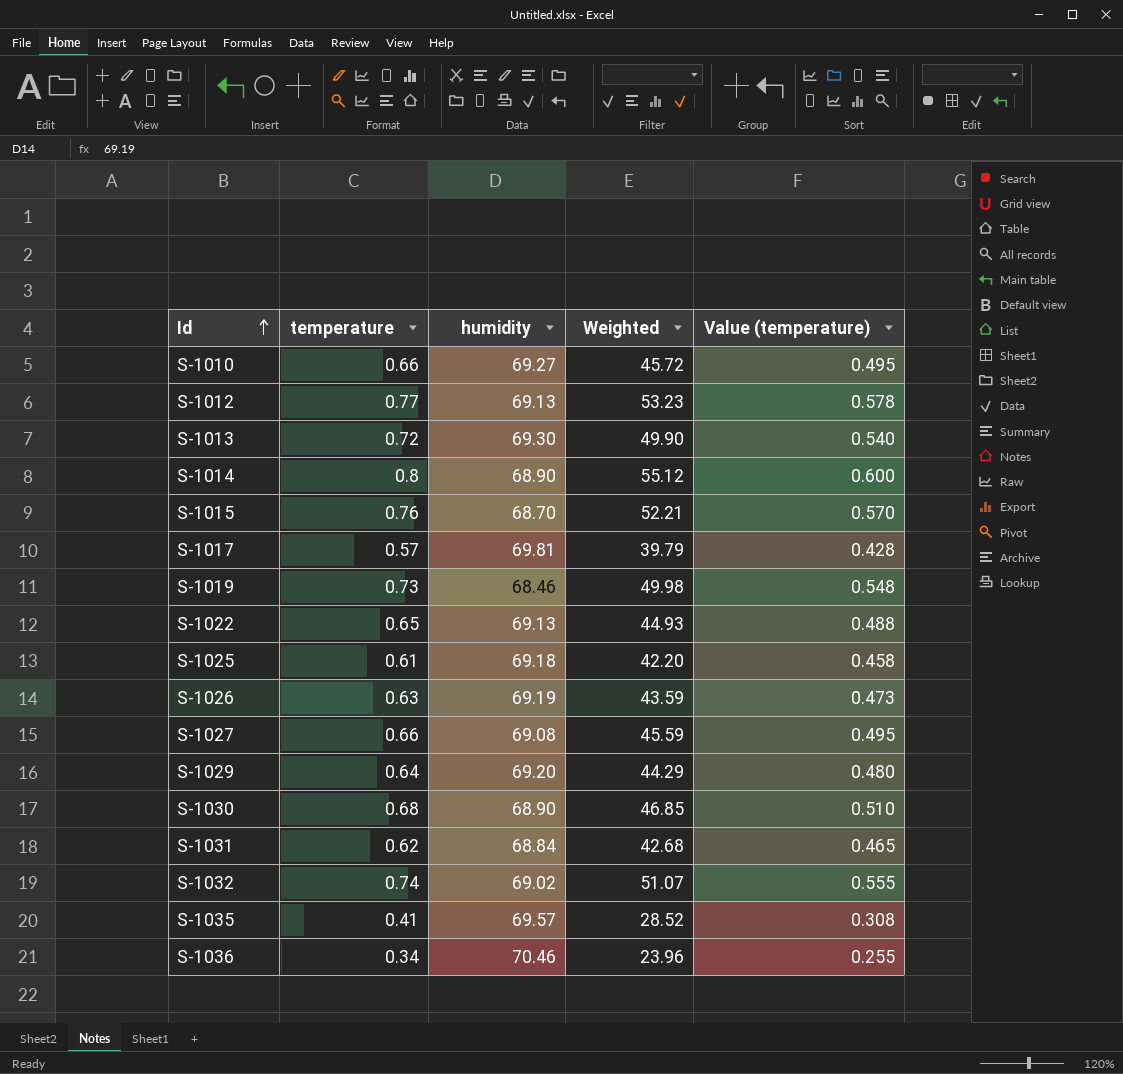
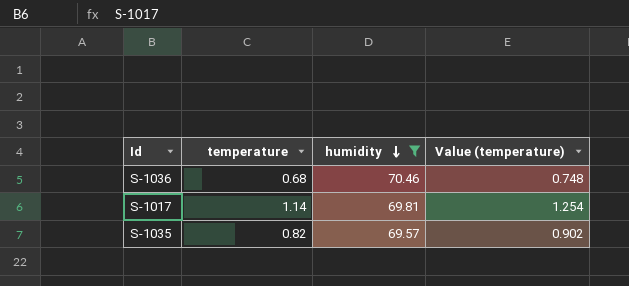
filter: none -> humidity >= 69.57
row order: Id ascending -> humidity descending
column Weighted | formula: [temperature] * [humidity] -> none
column Value (temperature) | formula: [temperature] * 0.75 -> [temperature] * 1.1
S-1036 | temperature: 0.34 -> 0.68
S-1017 | temperature: 0.57 -> 1.14
S-1035 | temperature: 0.41 -> 0.82

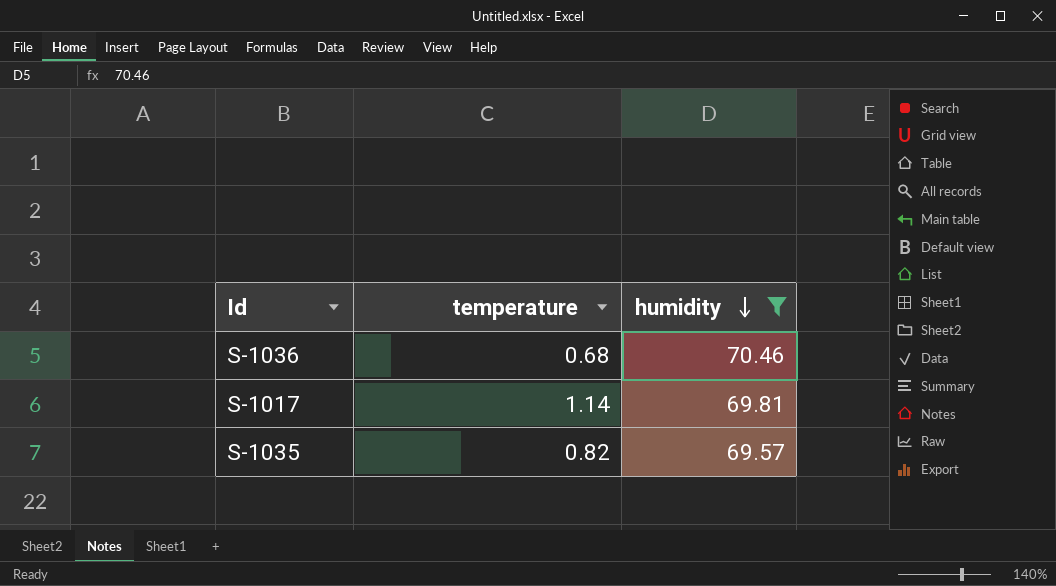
column Value (temperature) | formula: [temperature] * 1.1 -> none

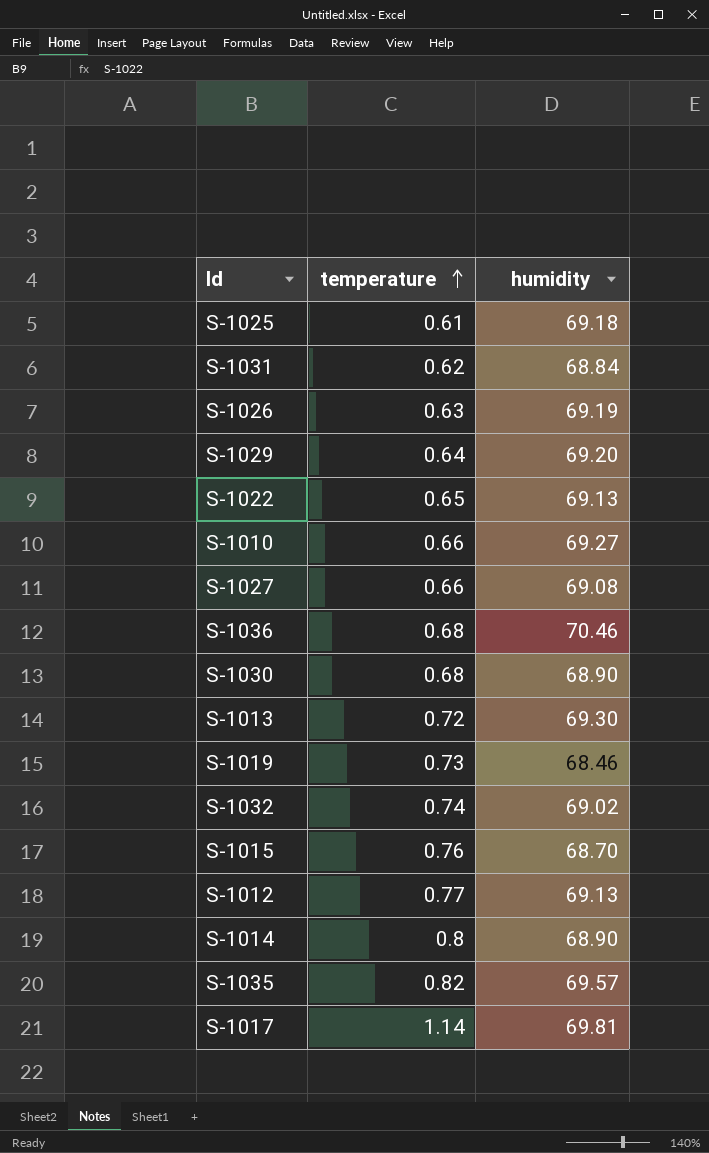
filter: humidity >= 69.57 -> none
row order: humidity descending -> temperature ascending

